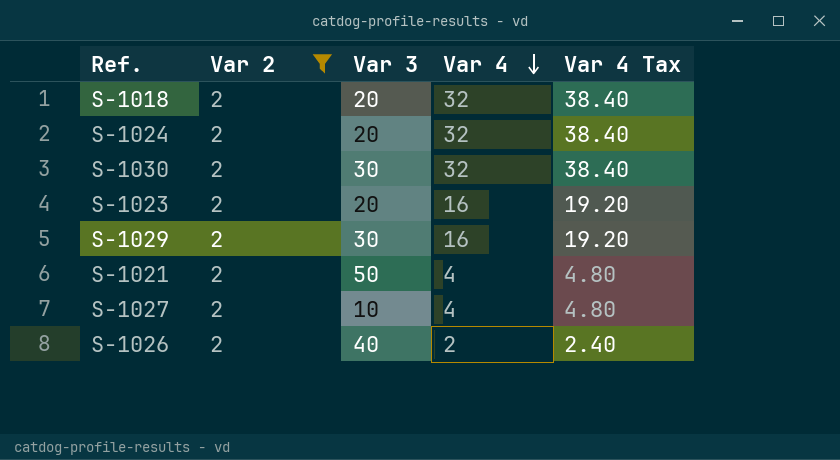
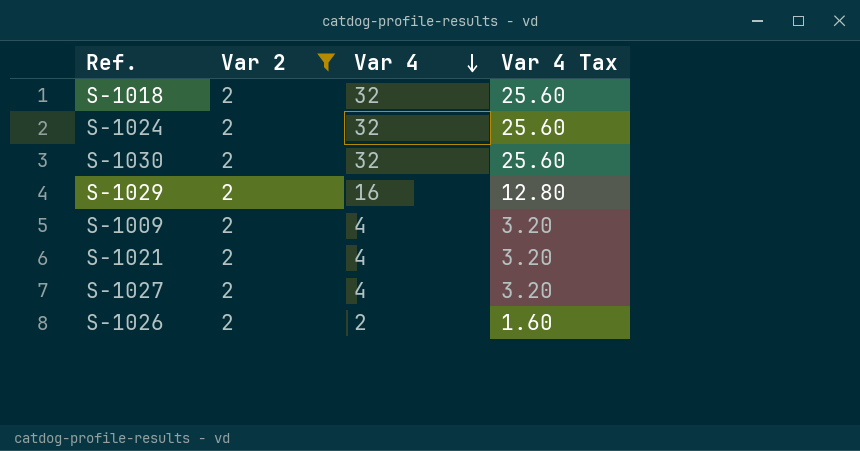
column Var 3 | position: 3 -> none
column Var 4 Tax | formula: [Var 4] * 1.2 -> [Var 4] * 0.8
row S-1023: 2 | 20 | 16 | 19.20 -> none
row S-1009: none -> 2 | 4 | 3.20

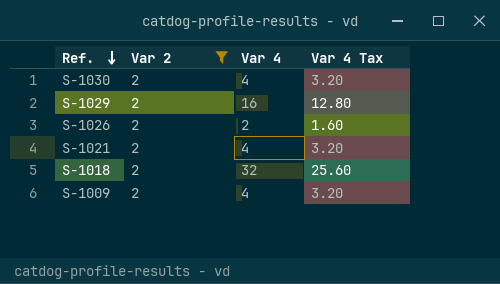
row order: Var 4 descending -> Ref. descending
row S-1024: 2 | 32 | 25.60 -> none
row S-1027: 2 | 4 | 3.20 -> none
S-1030 | Var 4: 32 -> 4
S-1030 | Var 4 Tax: 25.60 -> 3.20

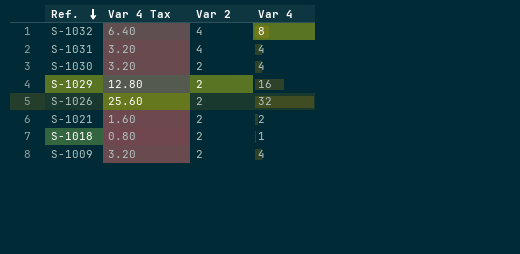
filter: Var 2 = 2 -> none
column Var 4 Tax | position: 4 -> 2
S-1026 | Var 4 Tax: 1.60 -> 25.60
S-1026 | Var 4: 2 -> 32
S-1021 | Var 4 Tax: 3.20 -> 1.60
S-1021 | Var 4: 4 -> 2
S-1018 | Var 4 Tax: 25.60 -> 0.80
S-1018 | Var 4: 32 -> 1

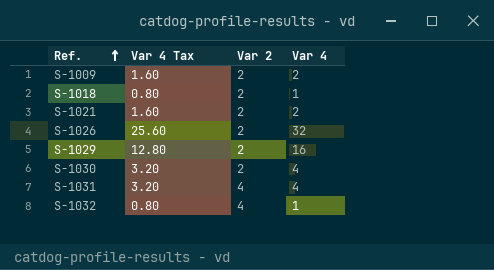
row order: Ref. descending -> Ref. ascending
S-1009 | Var 4 Tax: 3.20 -> 1.60
S-1009 | Var 4: 4 -> 2
S-1032 | Var 4 Tax: 6.40 -> 0.80
S-1032 | Var 4: 8 -> 1

